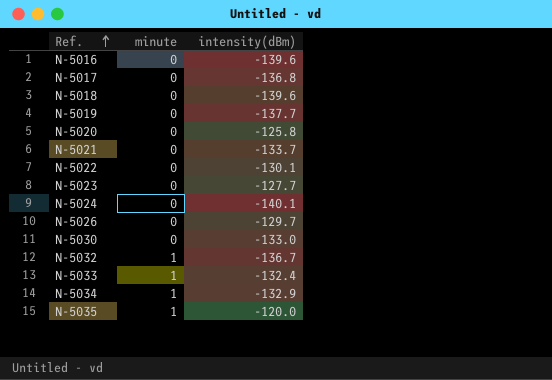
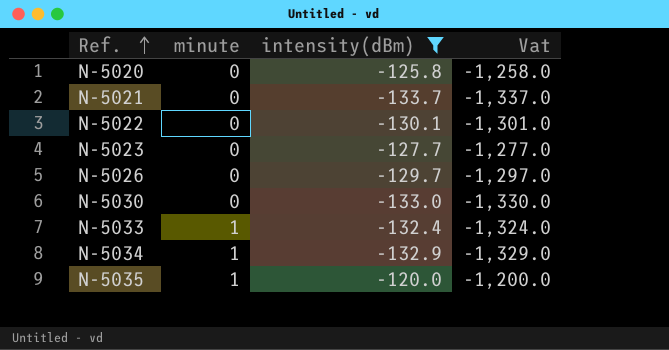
filter: none -> intensity(dBm) >= -133.7
column Vat | formula: none -> [intensity(dBm)] * 10

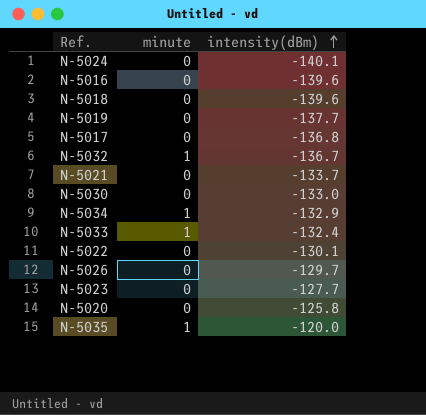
filter: intensity(dBm) >= -133.7 -> none
row order: Ref. ascending -> intensity(dBm) ascending
column Vat | formula: [intensity(dBm)] * 10 -> none

